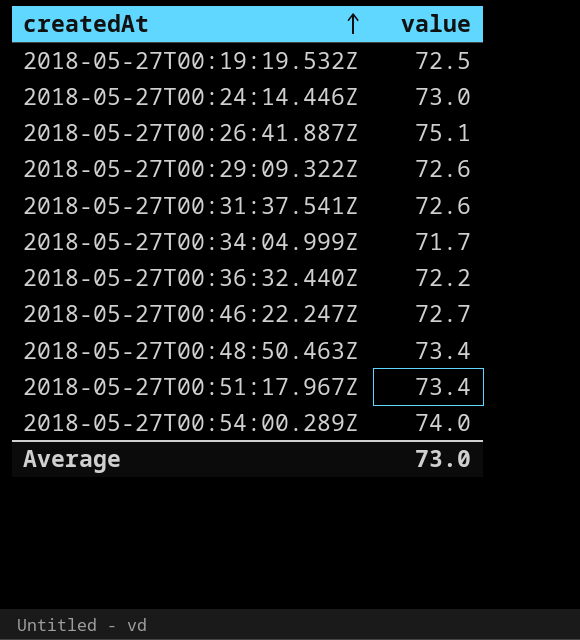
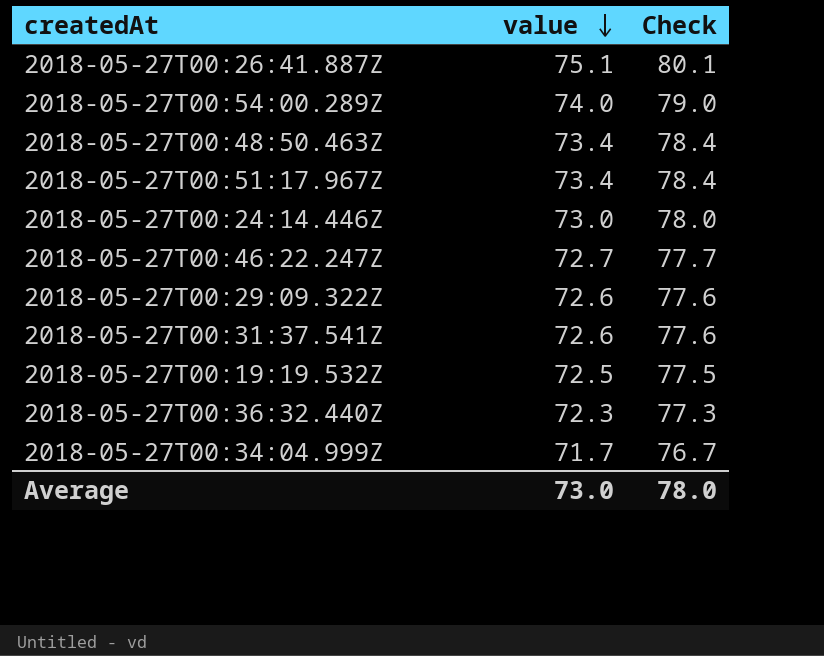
row order: createdAt ascending -> value descending
column Check | formula: none -> [value] + 5
2018-05-27T00:36:32.440Z | value: 72.2 -> 72.3

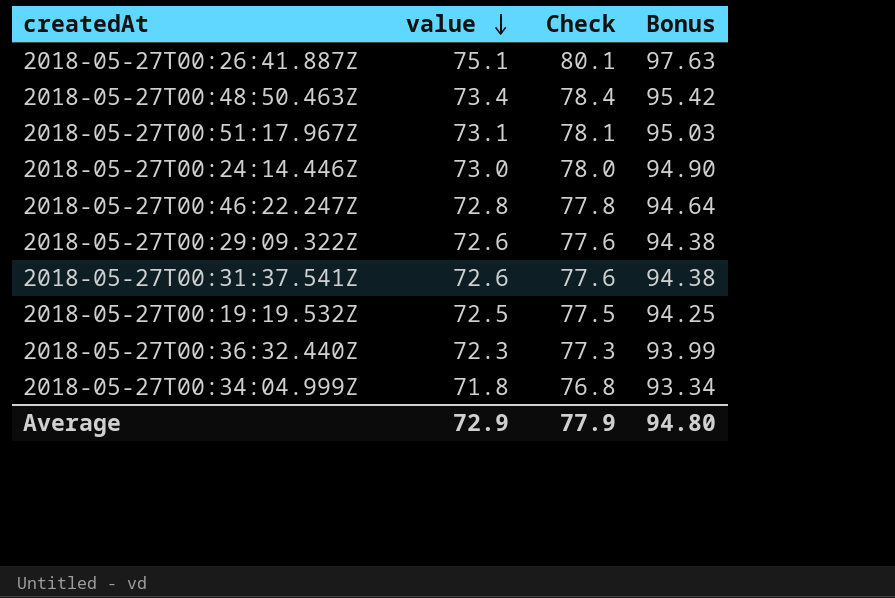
column Bonus | formula: none -> [value] * 1.3
row 2018-05-27T00:54:00.289Z: 74.0 | 79.0 -> none
2018-05-27T00:51:17.967Z | value: 73.4 -> 73.1
2018-05-27T00:51:17.967Z | Check: 78.4 -> 78.1
2018-05-27T00:46:22.247Z | value: 72.7 -> 72.8
2018-05-27T00:46:22.247Z | Check: 77.7 -> 77.8
2018-05-27T00:34:04.999Z | value: 71.7 -> 71.8
2018-05-27T00:34:04.999Z | Check: 76.7 -> 76.8
Average | value: 73.0 -> 72.9
Average | Check: 78.0 -> 77.9

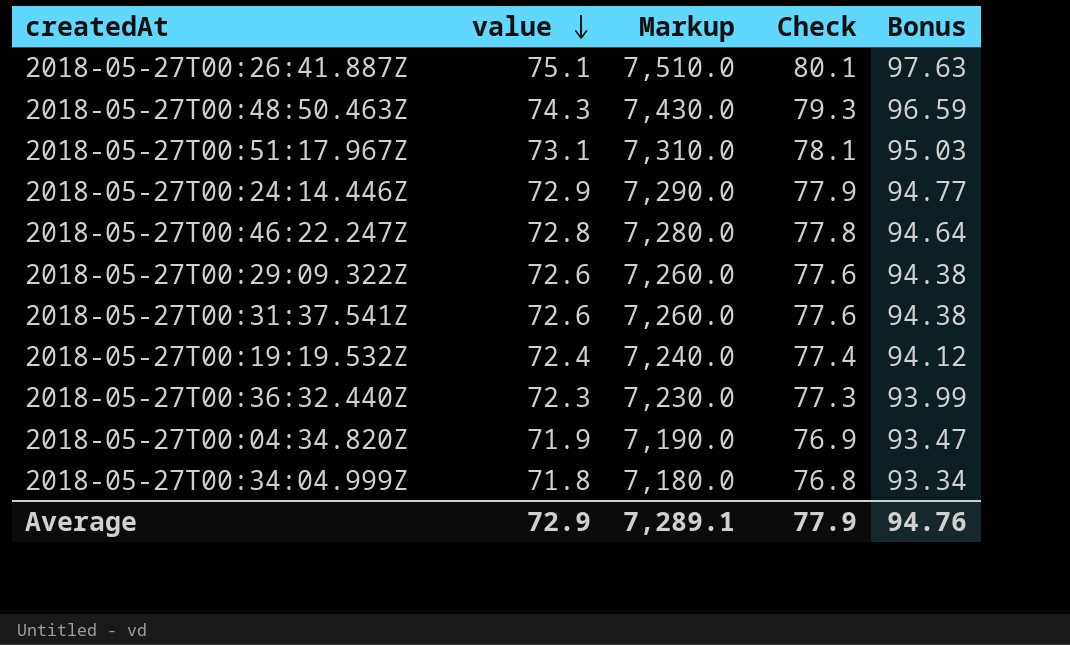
column Markup | formula: none -> [value] * 100
2018-05-27T00:48:50.463Z | value: 73.4 -> 74.3
2018-05-27T00:48:50.463Z | Check: 78.4 -> 79.3
2018-05-27T00:48:50.463Z | Bonus: 95.42 -> 96.59
2018-05-27T00:24:14.446Z | value: 73.0 -> 72.9
2018-05-27T00:24:14.446Z | Check: 78.0 -> 77.9
2018-05-27T00:24:14.446Z | Bonus: 94.90 -> 94.77
2018-05-27T00:19:19.532Z | value: 72.5 -> 72.4
2018-05-27T00:19:19.532Z | Check: 77.5 -> 77.4
2018-05-27T00:19:19.532Z | Bonus: 94.25 -> 94.12
row 2018-05-27T00:04:34.820Z: none -> 71.9 | 7,190.0 | 76.9 | 93.47
Average | Bonus: 94.80 -> 94.76

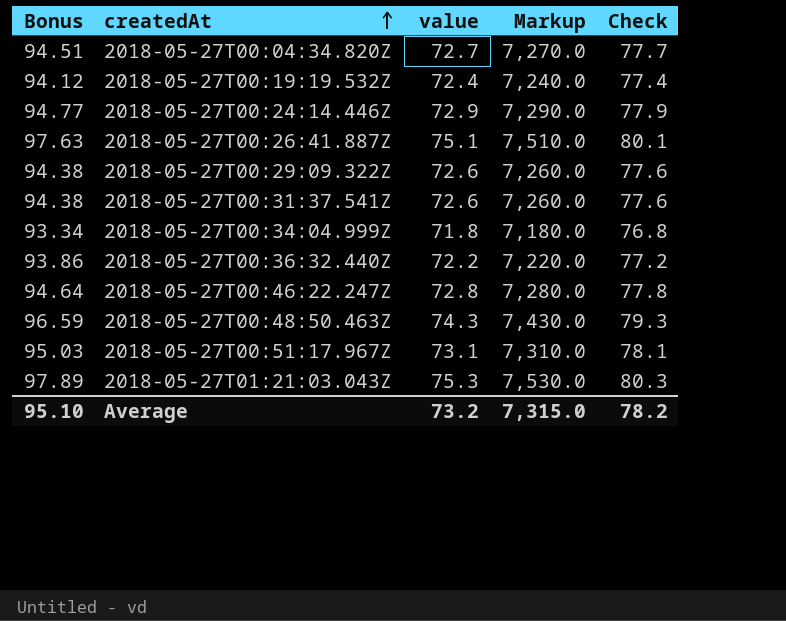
row order: value descending -> createdAt ascending
column Bonus | position: 5 -> 1
2018-05-27T00:04:34.820Z | Bonus: 93.47 -> 94.51
2018-05-27T00:04:34.820Z | value: 71.9 -> 72.7
2018-05-27T00:04:34.820Z | Markup: 7,190.0 -> 7,270.0
2018-05-27T00:04:34.820Z | Check: 76.9 -> 77.7
2018-05-27T00:36:32.440Z | Bonus: 93.99 -> 93.86
2018-05-27T00:36:32.440Z | value: 72.3 -> 72.2
2018-05-27T00:36:32.440Z | Markup: 7,230.0 -> 7,220.0
2018-05-27T00:36:32.440Z | Check: 77.3 -> 77.2
row 2018-05-27T01:21:03.043Z: none -> 97.89 | 75.3 | 7,530.0 | 80.3
Average | Bonus: 94.76 -> 95.10
Average | value: 72.9 -> 73.2
Average | Markup: 7,289.1 -> 7,315.0
Average | Check: 77.9 -> 78.2

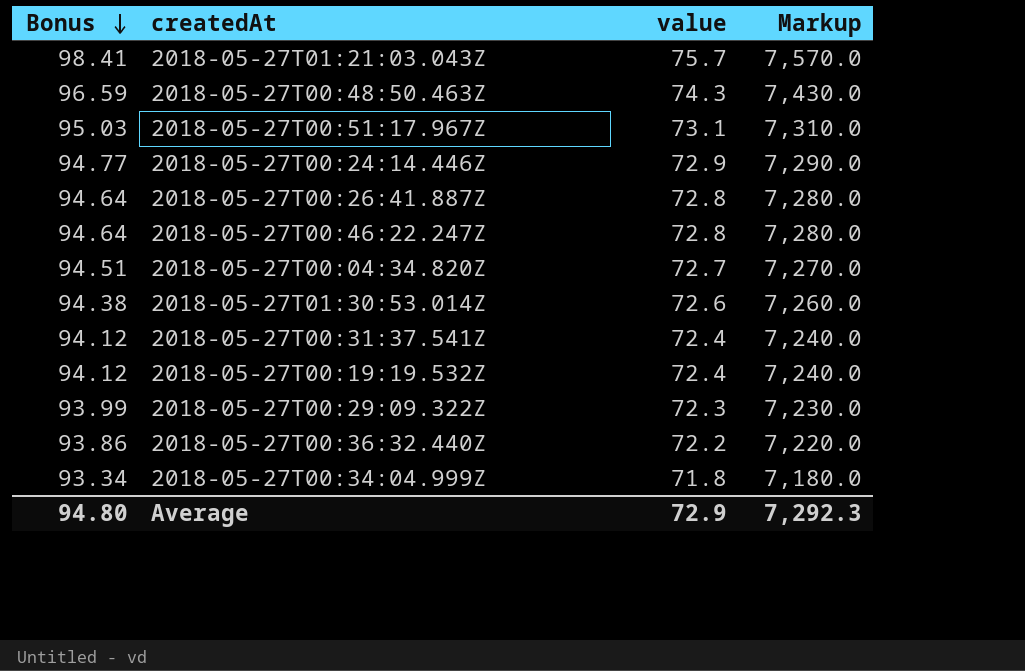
row order: createdAt ascending -> Bonus descending
column Check | formula: [value] + 5 -> none
2018-05-27T01:21:03.043Z | Bonus: 97.89 -> 98.41
2018-05-27T01:21:03.043Z | value: 75.3 -> 75.7
2018-05-27T01:21:03.043Z | Markup: 7,530.0 -> 7,570.0
2018-05-27T00:26:41.887Z | Bonus: 97.63 -> 94.64
2018-05-27T00:26:41.887Z | value: 75.1 -> 72.8
2018-05-27T00:26:41.887Z | Markup: 7,510.0 -> 7,280.0
row 2018-05-27T01:30:53.014Z: none -> 94.38 | 72.6 | 7,260.0
2018-05-27T00:31:37.541Z | Bonus: 94.38 -> 94.12
2018-05-27T00:31:37.541Z | value: 72.6 -> 72.4
2018-05-27T00:31:37.541Z | Markup: 7,260.0 -> 7,240.0
2018-05-27T00:29:09.322Z | Bonus: 94.38 -> 93.99
2018-05-27T00:29:09.322Z | value: 72.6 -> 72.3
2018-05-27T00:29:09.322Z | Markup: 7,260.0 -> 7,230.0
Average | Bonus: 95.10 -> 94.80
Average | value: 73.2 -> 72.9
Average | Markup: 7,315.0 -> 7,292.3

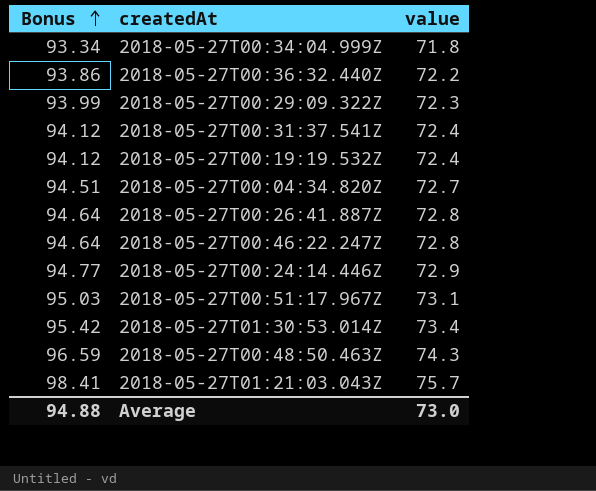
row order: Bonus descending -> Bonus ascending
column Markup | formula: [value] * 100 -> none
2018-05-27T01:30:53.014Z | Bonus: 94.38 -> 95.42
2018-05-27T01:30:53.014Z | value: 72.6 -> 73.4
Average | Bonus: 94.80 -> 94.88
Average | value: 72.9 -> 73.0

